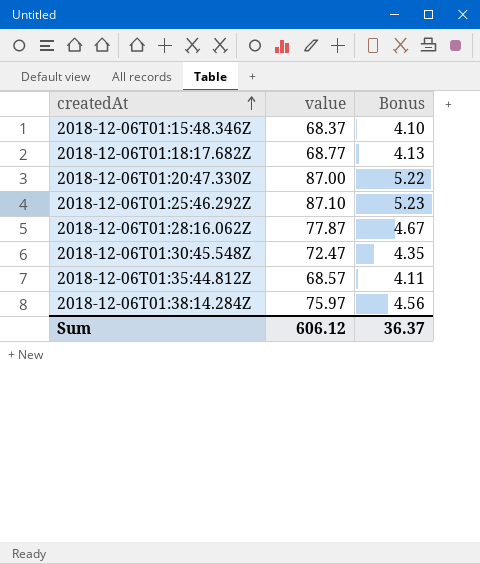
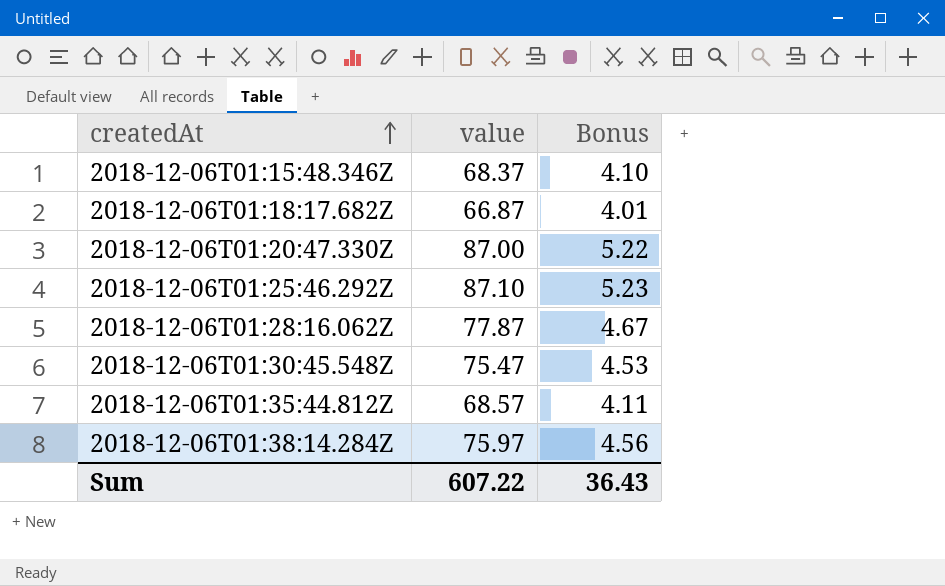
2018-12-06T01:18:17.682Z | value: 68.77 -> 66.87
2018-12-06T01:18:17.682Z | Bonus: 4.13 -> 4.01
2018-12-06T01:30:45.548Z | value: 72.47 -> 75.47
2018-12-06T01:30:45.548Z | Bonus: 4.35 -> 4.53
Sum | value: 606.12 -> 607.22
Sum | Bonus: 36.37 -> 36.43

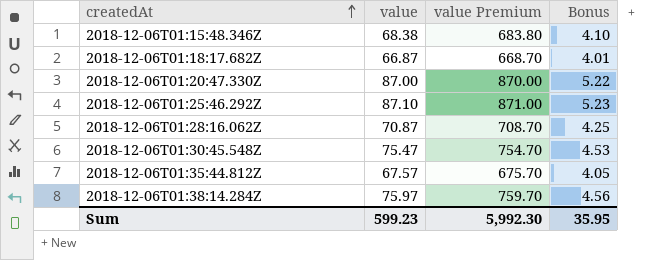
column value Premium | formula: none -> [value] * 10
2018-12-06T01:15:48.346Z | value: 68.37 -> 68.38
2018-12-06T01:28:16.062Z | value: 77.87 -> 70.87
2018-12-06T01:28:16.062Z | Bonus: 4.67 -> 4.25
2018-12-06T01:35:44.812Z | value: 68.57 -> 67.57
2018-12-06T01:35:44.812Z | Bonus: 4.11 -> 4.05
Sum | value: 607.22 -> 599.23
Sum | Bonus: 36.43 -> 35.95

